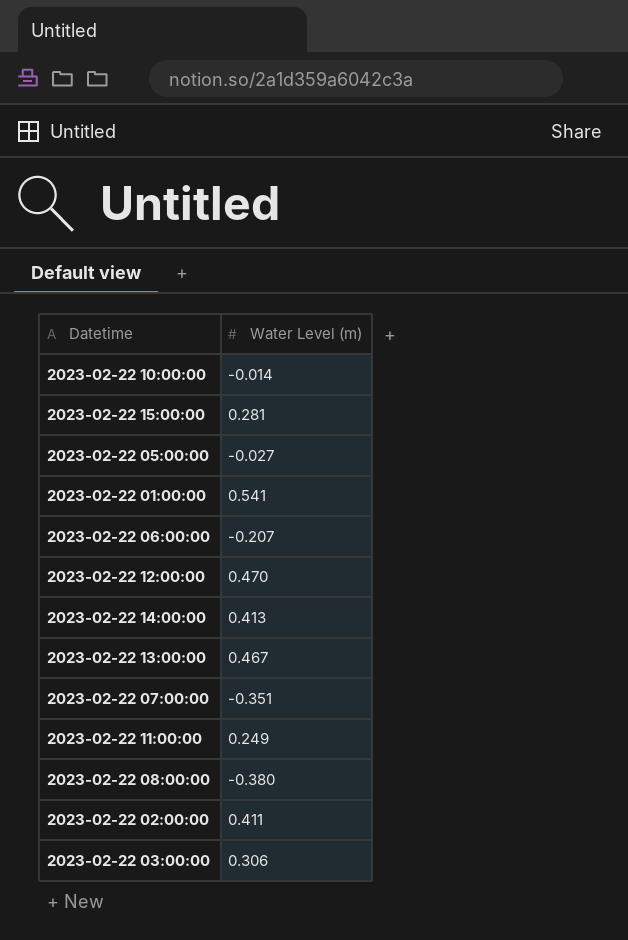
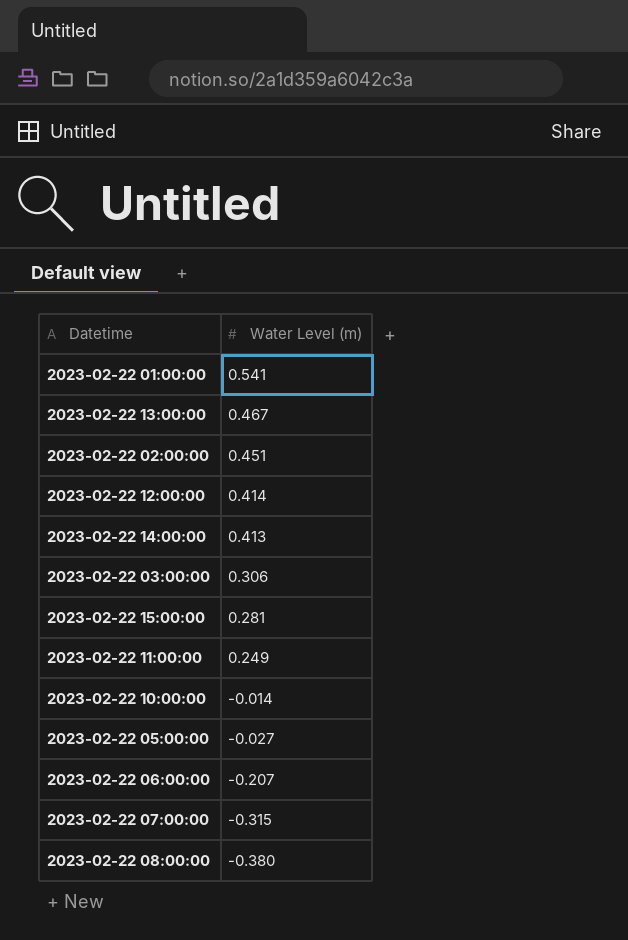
row order: none -> Water Level (m) descending
2023-02-22 02:00:00 | Water Level (m): 0.411 -> 0.451
2023-02-22 12:00:00 | Water Level (m): 0.470 -> 0.414
2023-02-22 07:00:00 | Water Level (m): -0.351 -> -0.315

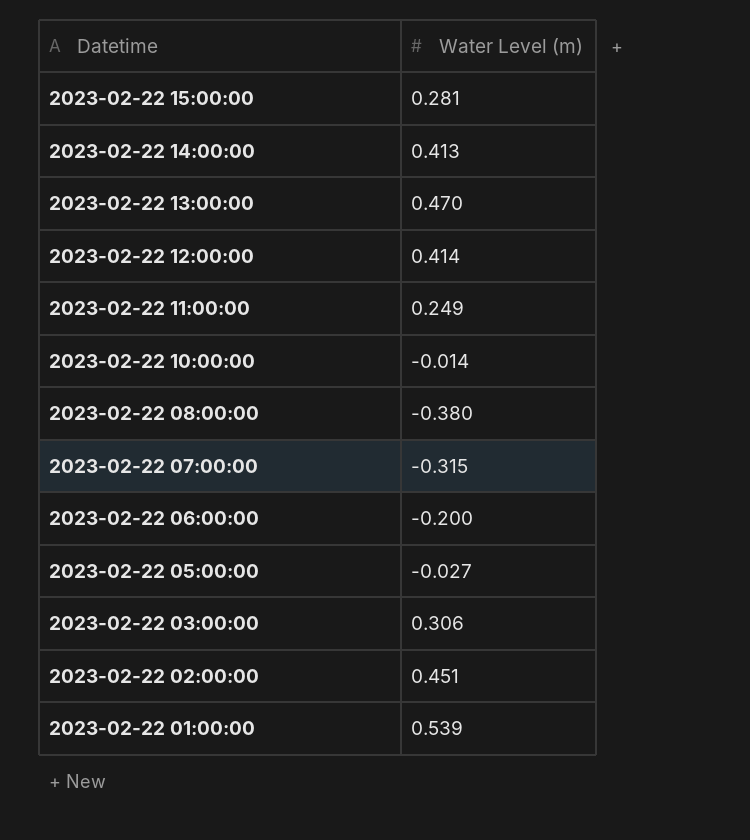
row order: Water Level (m) descending -> Datetime descending
2023-02-22 13:00:00 | Water Level (m): 0.467 -> 0.470
2023-02-22 06:00:00 | Water Level (m): -0.207 -> -0.200
2023-02-22 01:00:00 | Water Level (m): 0.541 -> 0.539

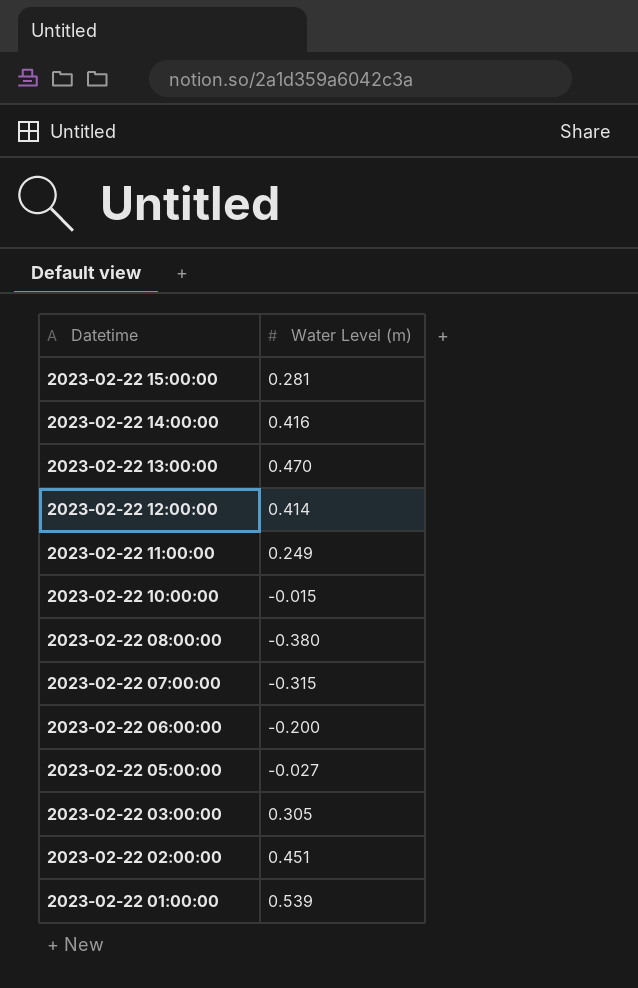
2023-02-22 14:00:00 | Water Level (m): 0.413 -> 0.416
2023-02-22 10:00:00 | Water Level (m): -0.014 -> -0.015
2023-02-22 03:00:00 | Water Level (m): 0.306 -> 0.305

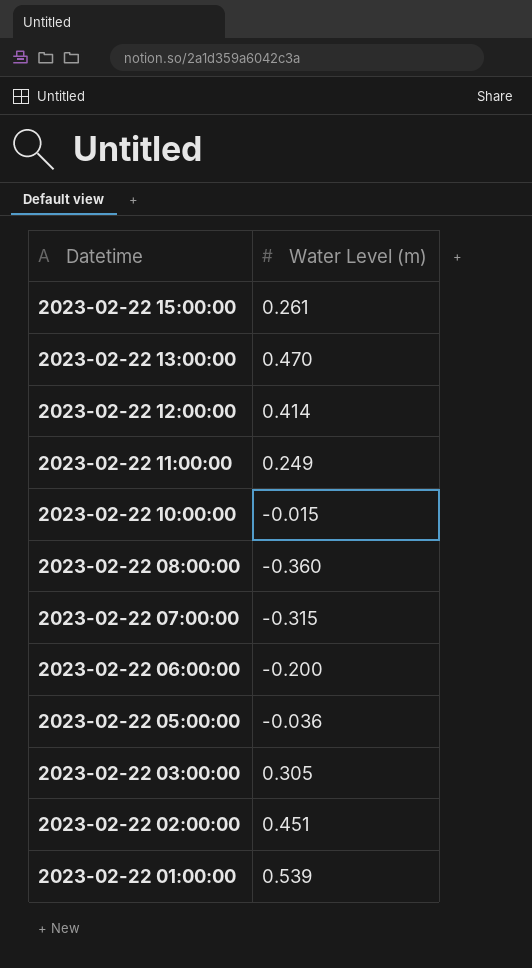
row 2023-02-22 14:00:00: 0.416 -> none
2023-02-22 15:00:00 | Water Level (m): 0.281 -> 0.261
2023-02-22 08:00:00 | Water Level (m): -0.380 -> -0.360
2023-02-22 05:00:00 | Water Level (m): -0.027 -> -0.036

